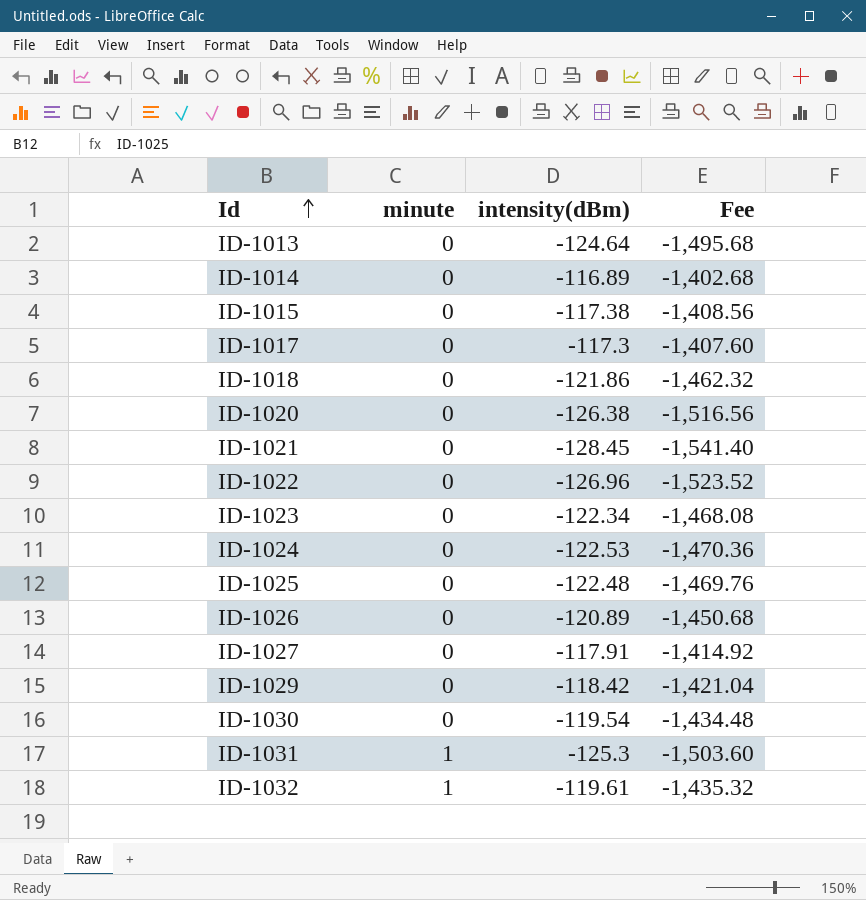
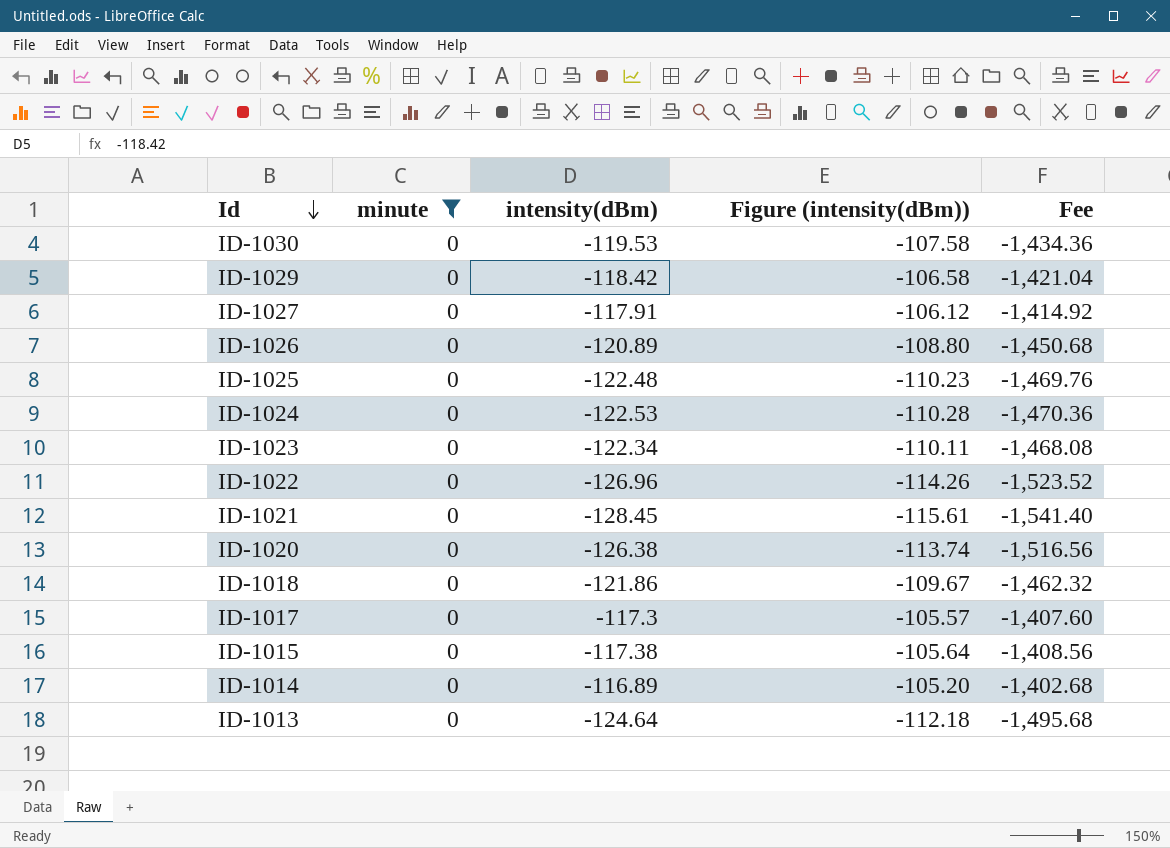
filter: none -> minute = 0
row order: Id ascending -> Id descending
column Figure (intensity(dBm)) | formula: none -> [intensity(dBm)] * 0.9
ID-1030 | intensity(dBm): -119.54 -> -119.53
ID-1030 | Fee: -1,434.48 -> -1,434.36

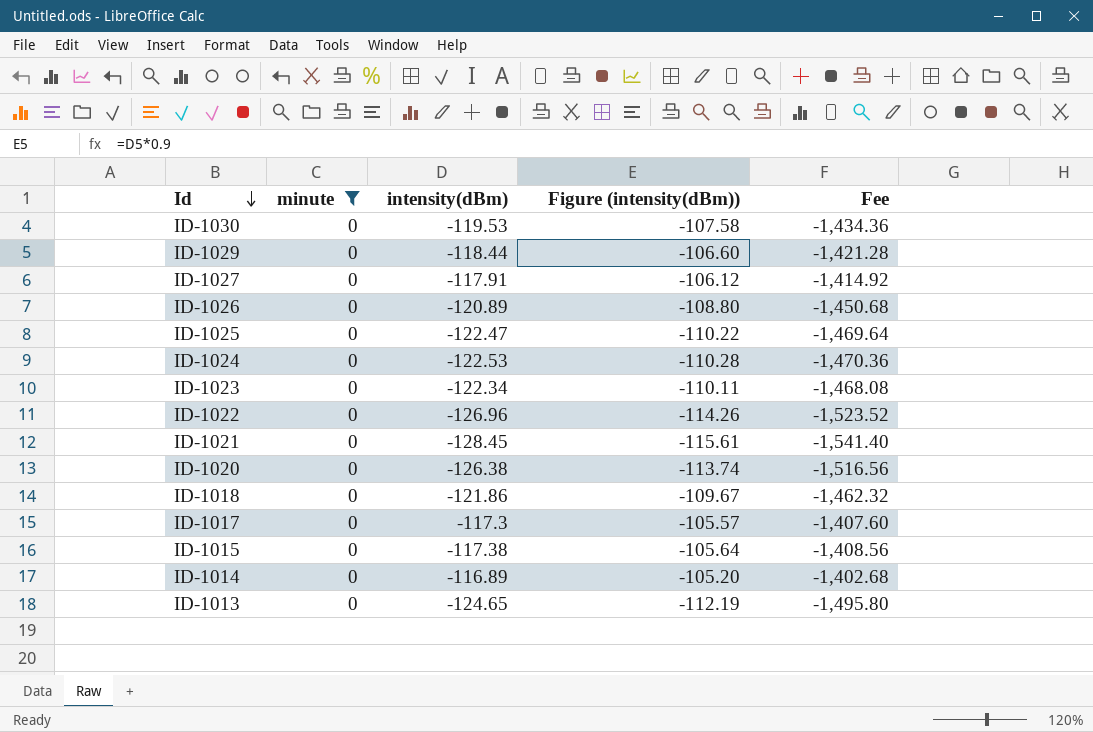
ID-1029 | intensity(dBm): -118.42 -> -118.44
ID-1029 | Figure (intensity(dBm)): -106.58 -> -106.60
ID-1029 | Fee: -1,421.04 -> -1,421.28
ID-1025 | intensity(dBm): -122.48 -> -122.47
ID-1025 | Figure (intensity(dBm)): -110.23 -> -110.22
ID-1025 | Fee: -1,469.76 -> -1,469.64
ID-1013 | intensity(dBm): -124.64 -> -124.65
ID-1013 | Figure (intensity(dBm)): -112.18 -> -112.19
ID-1013 | Fee: -1,495.68 -> -1,495.80

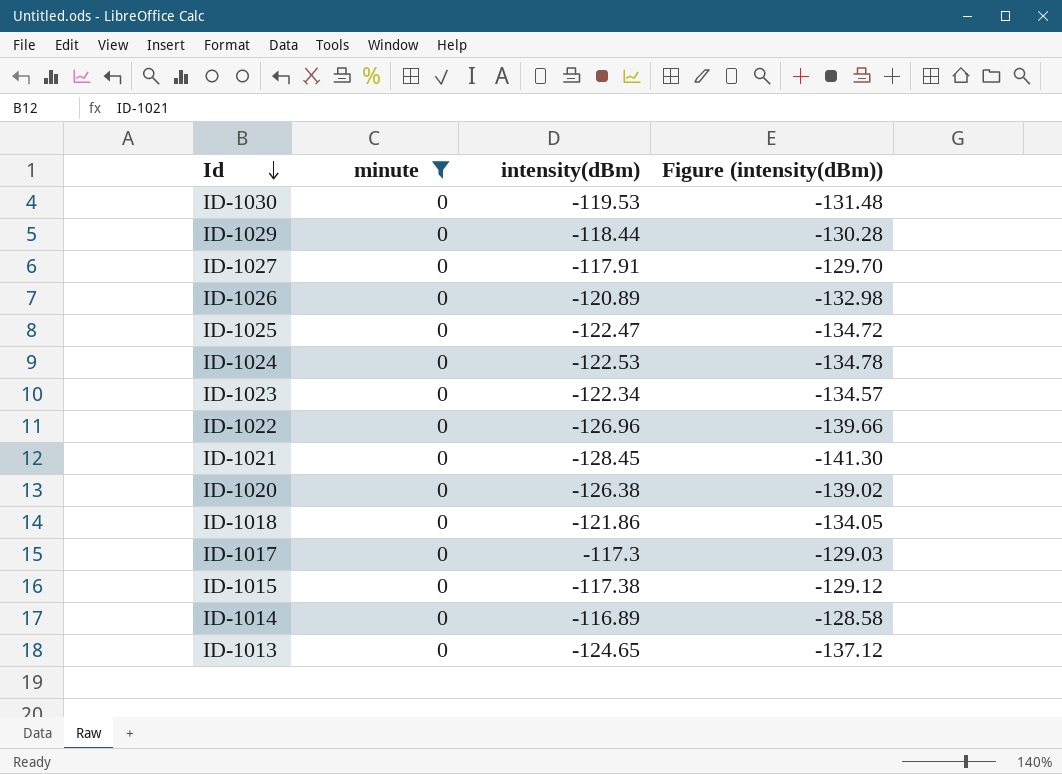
column Fee | formula: [intensity(dBm)] * 12 -> none
column Figure (intensity(dBm)) | formula: [intensity(dBm)] * 0.9 -> [intensity(dBm)] * 1.1

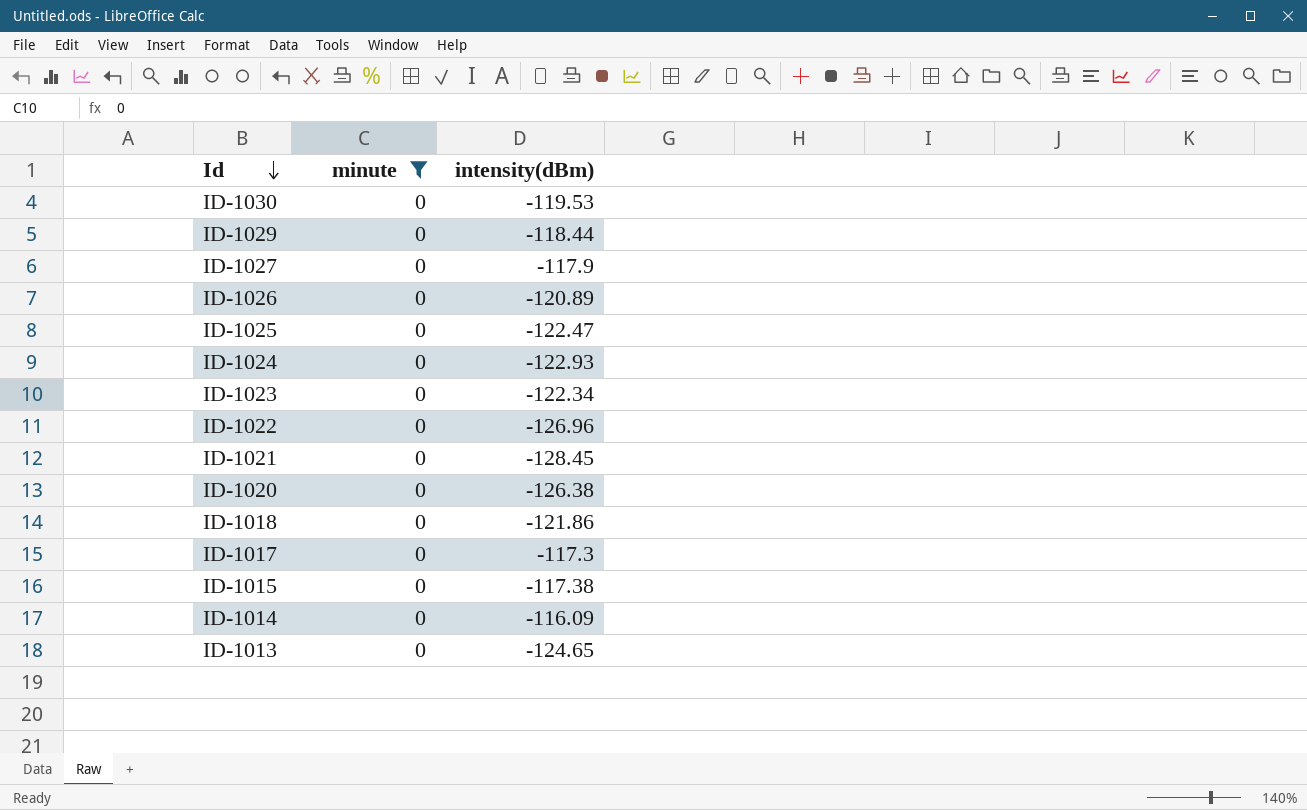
column Figure (intensity(dBm)) | formula: [intensity(dBm)] * 1.1 -> none
ID-1027 | intensity(dBm): -117.91 -> -117.9
ID-1024 | intensity(dBm): -122.53 -> -122.93
ID-1014 | intensity(dBm): -116.89 -> -116.09

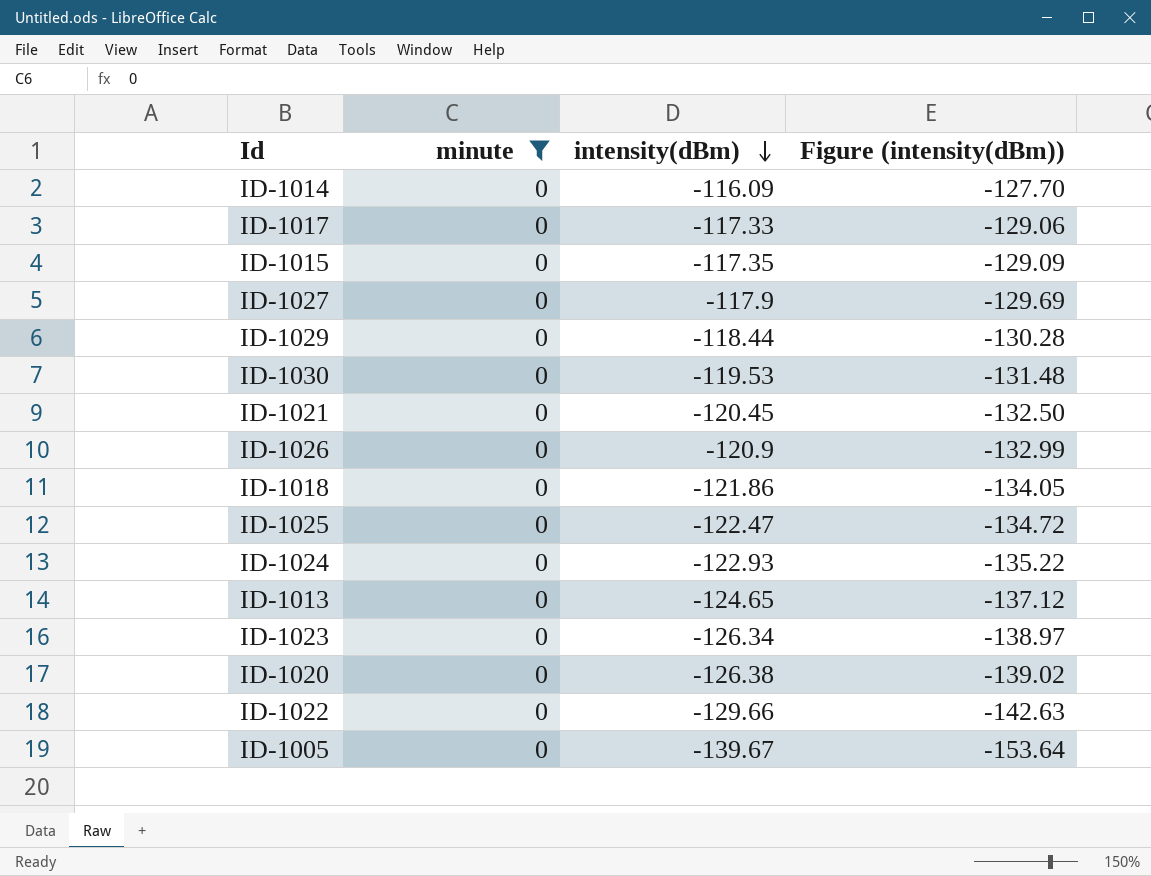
row order: Id descending -> intensity(dBm) descending
column Figure (intensity(dBm)) | formula: none -> [intensity(dBm)] * 1.1
ID-1017 | intensity(dBm): -117.3 -> -117.33
ID-1015 | intensity(dBm): -117.38 -> -117.35
ID-1021 | intensity(dBm): -128.45 -> -120.45
ID-1026 | intensity(dBm): -120.89 -> -120.9
ID-1023 | intensity(dBm): -122.34 -> -126.34
ID-1022 | intensity(dBm): -126.96 -> -129.66
row ID-1005: none -> 0 | -139.67 | -153.64

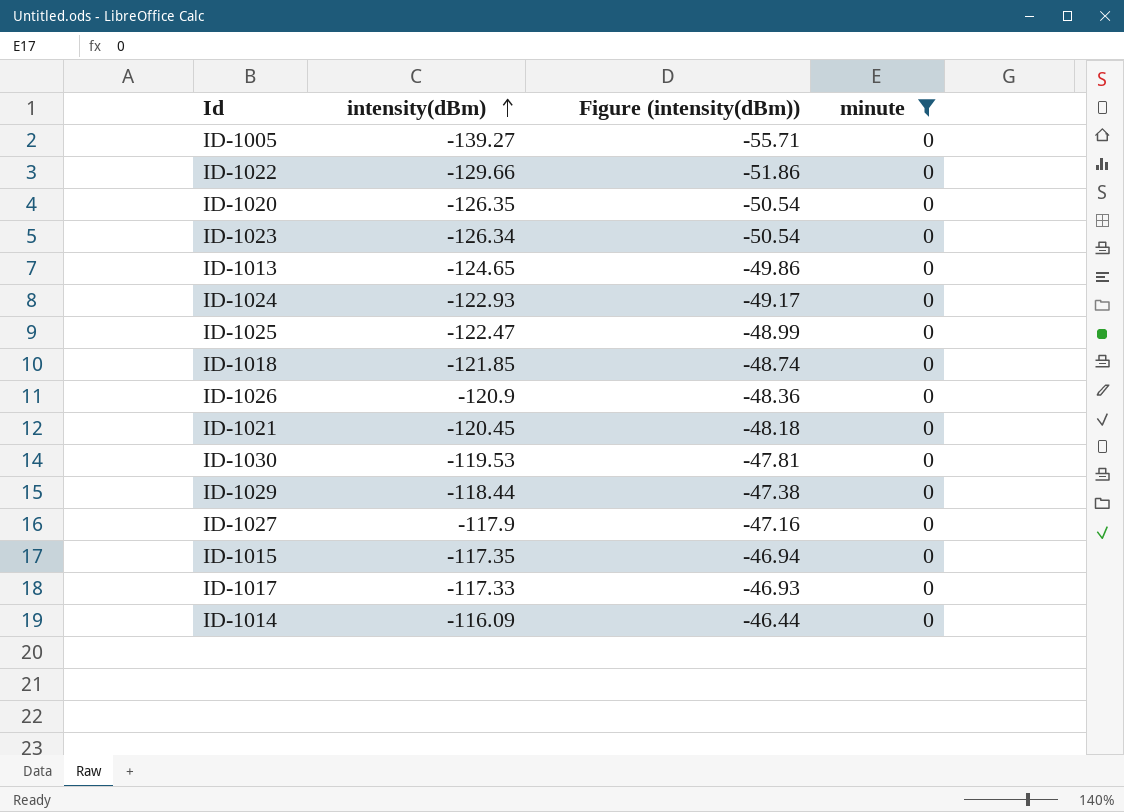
row order: intensity(dBm) descending -> intensity(dBm) ascending
column Figure (intensity(dBm)) | formula: [intensity(dBm)] * 1.1 -> [intensity(dBm)] * 0.4
column minute | position: 2 -> 4
ID-1005 | intensity(dBm): -139.67 -> -139.27
ID-1020 | intensity(dBm): -126.38 -> -126.35
ID-1018 | intensity(dBm): -121.86 -> -121.85

